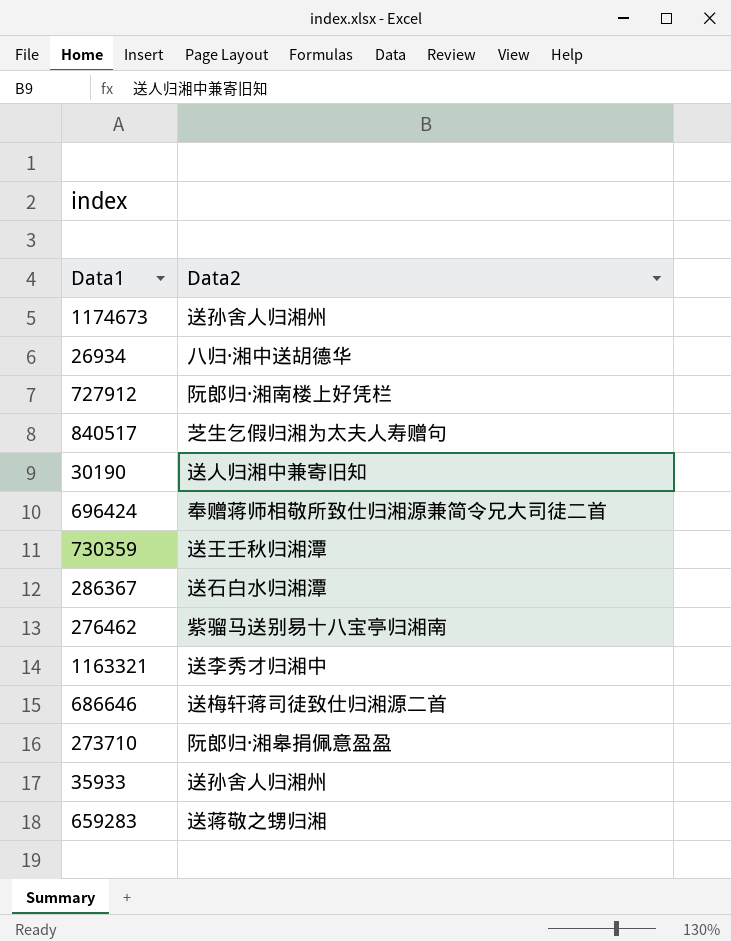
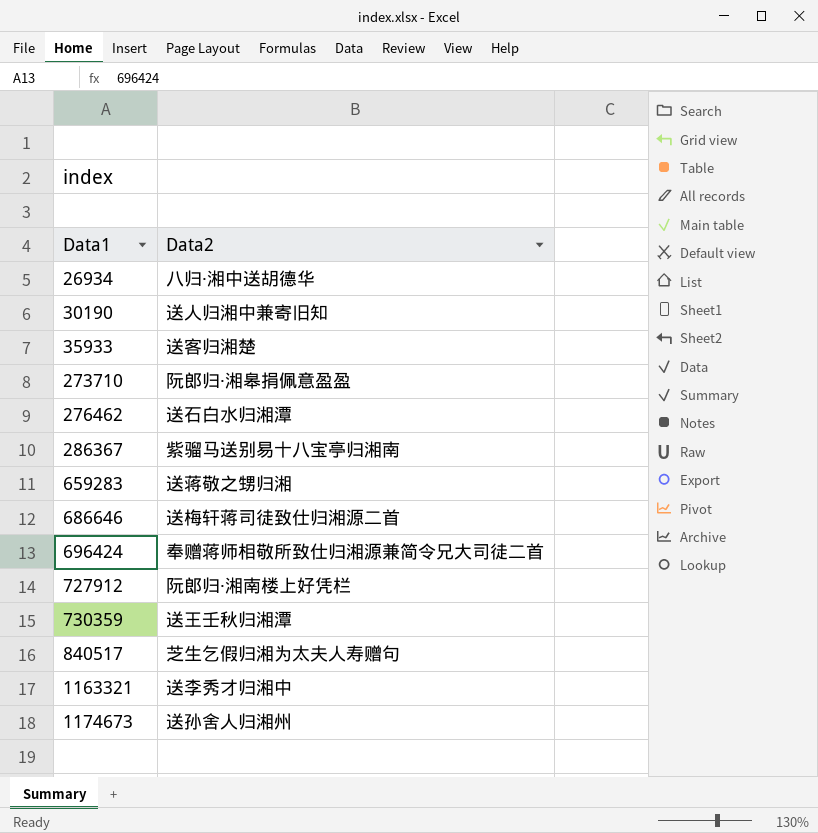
row order: none -> Data1 ascending
35933 | Data2: 送孙舍人归湘州 -> 送客归湘楚
276462 | Data2: 紫骝马送别易十八宝亭归湘南 -> 送石白水归湘潭
286367 | Data2: 送石白水归湘潭 -> 紫骝马送别易十八宝亭归湘南

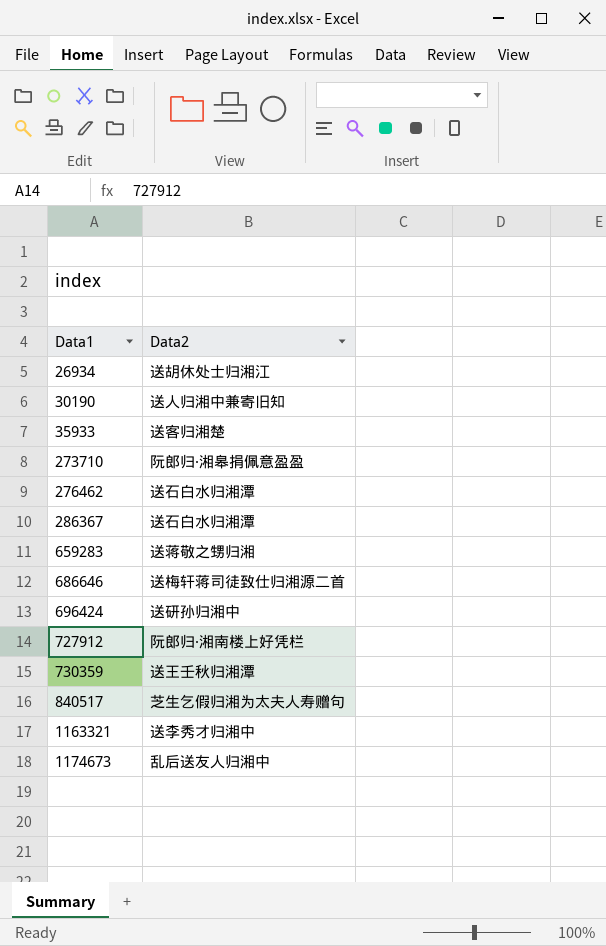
26934 | Data2: 八归·湘中送胡德华 -> 送胡休处士归湘江
286367 | Data2: 紫骝马送别易十八宝亭归湘南 -> 送石白水归湘潭
696424 | Data2: 奉赠蒋师相敬所致仕归湘源兼简令兄大司徒二首 -> 送研孙归湘中
1174673 | Data2: 送孙舍人归湘州 -> 乱后送友人归湘中

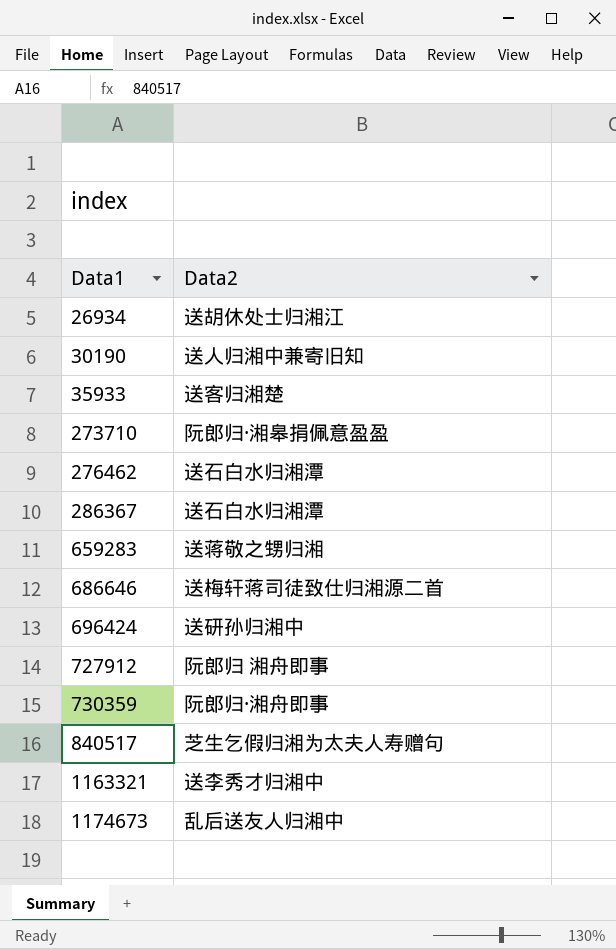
727912 | Data2: 阮郎归·湘南楼上好凭栏 -> 阮郎归 湘舟即事
730359 | Data2: 送王壬秋归湘潭 -> 阮郎归·湘舟即事

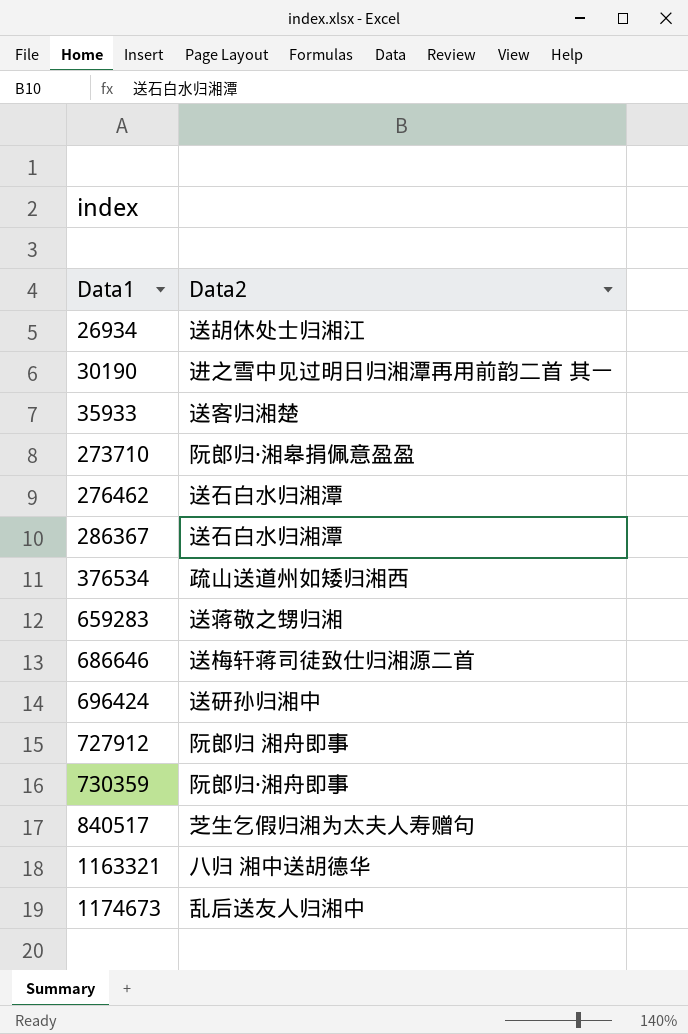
30190 | Data2: 送人归湘中兼寄旧知 -> 进之雪中见过明日归湘潭再用前韵二首 其一
row 376534: none -> 疏山送道州如矮归湘西
1163321 | Data2: 送李秀才归湘中 -> 八归 湘中送胡德华

